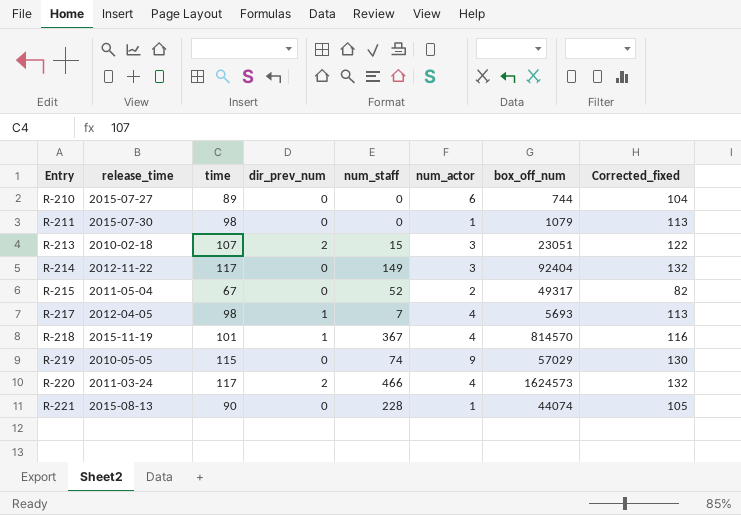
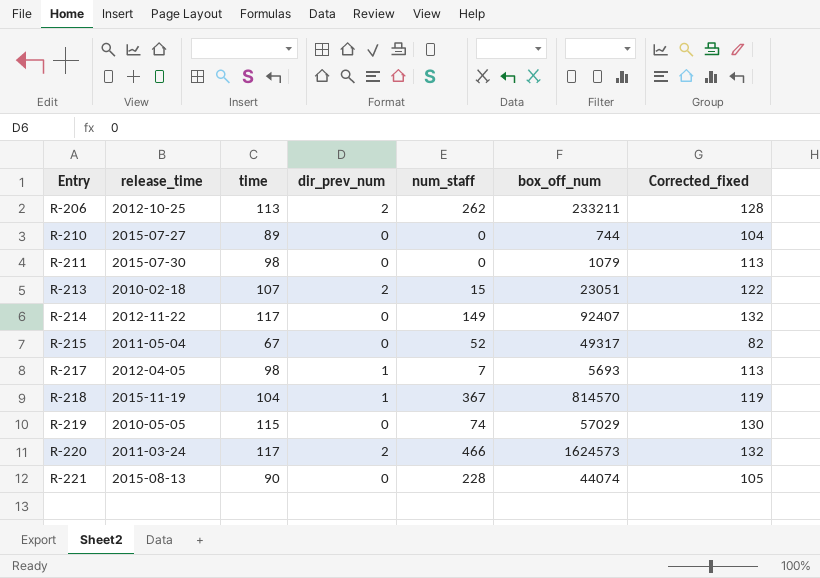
column num_actor | position: 6 -> none
row R-206: none -> 2012-10-25 | 113 | 2 | 262 | 233211 | 128
R-214 | box_off_num: 92404 -> 92407
R-218 | time: 101 -> 104
R-218 | Corrected_fixed: 116 -> 119

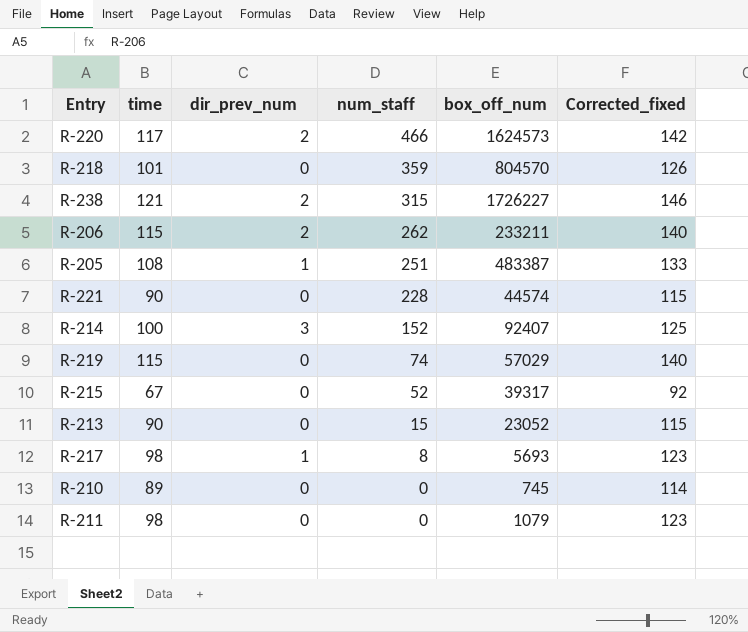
row order: Entry ascending -> num_staff descending
column release_time | position: 2 -> none
column Corrected_fixed | formula: [time] + 15 -> [time] + 25
R-218 | time: 104 -> 101
R-218 | dir_prev_num: 1 -> 0
R-218 | num_staff: 367 -> 359
R-218 | box_off_num: 814570 -> 804570
row R-238: none -> 121 | 2 | 315 | 1726227 | 146
R-206 | time: 113 -> 115
row R-205: none -> 108 | 1 | 251 | 483387 | 133
R-221 | box_off_num: 44074 -> 44574
R-214 | time: 117 -> 100
R-214 | dir_prev_num: 0 -> 3
R-214 | num_staff: 149 -> 152
R-215 | box_off_num: 49317 -> 39317
R-213 | time: 107 -> 90
R-213 | dir_prev_num: 2 -> 0
R-213 | box_off_num: 23051 -> 23052
R-217 | num_staff: 7 -> 8
R-210 | box_off_num: 744 -> 745

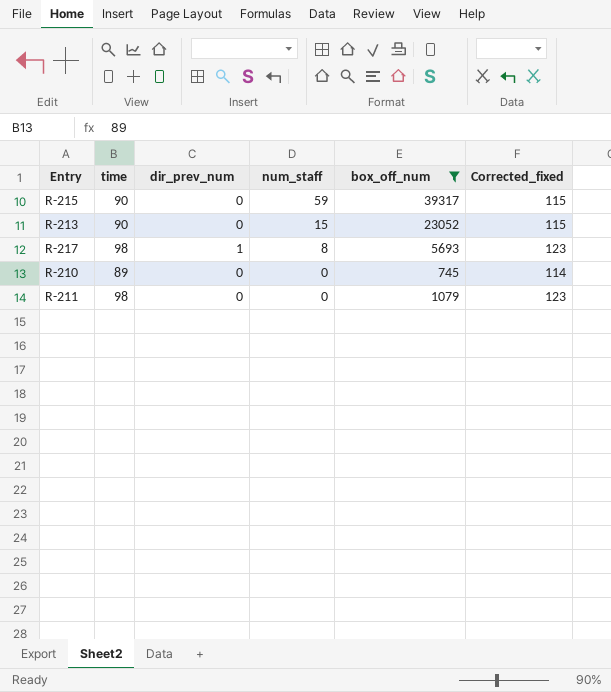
filter: none -> box_off_num <= 39317
R-215 | time: 67 -> 90
R-215 | num_staff: 52 -> 59
R-215 | Corrected_fixed: 92 -> 115

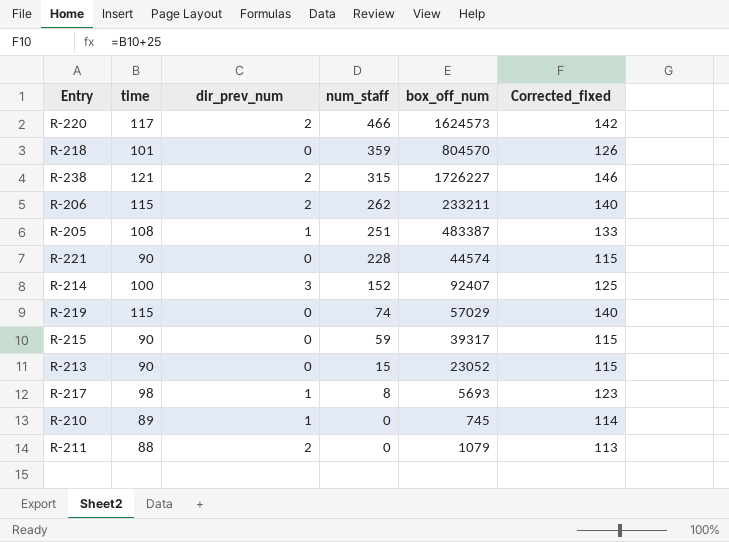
filter: box_off_num <= 39317 -> none
R-210 | dir_prev_num: 0 -> 1
R-211 | time: 98 -> 88
R-211 | dir_prev_num: 0 -> 2
R-211 | Corrected_fixed: 123 -> 113

